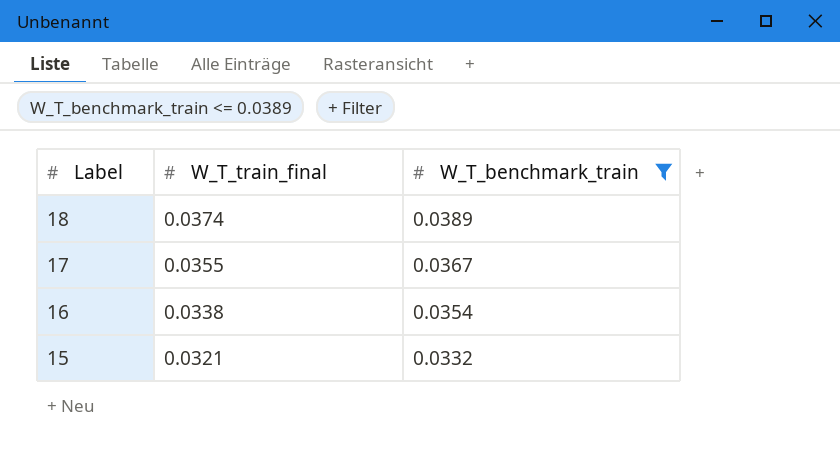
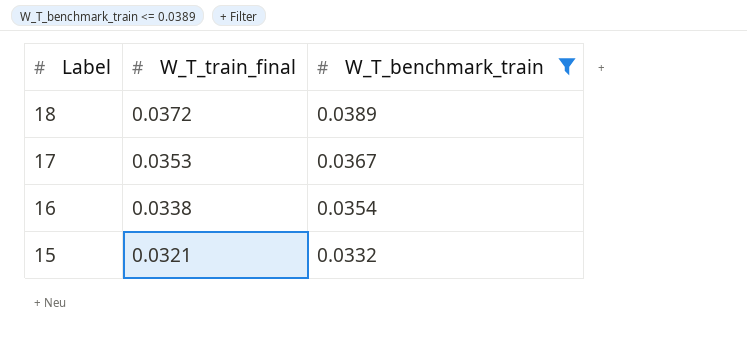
18 | W_T_train_final: 0.0374 -> 0.0372
17 | W_T_train_final: 0.0355 -> 0.0353

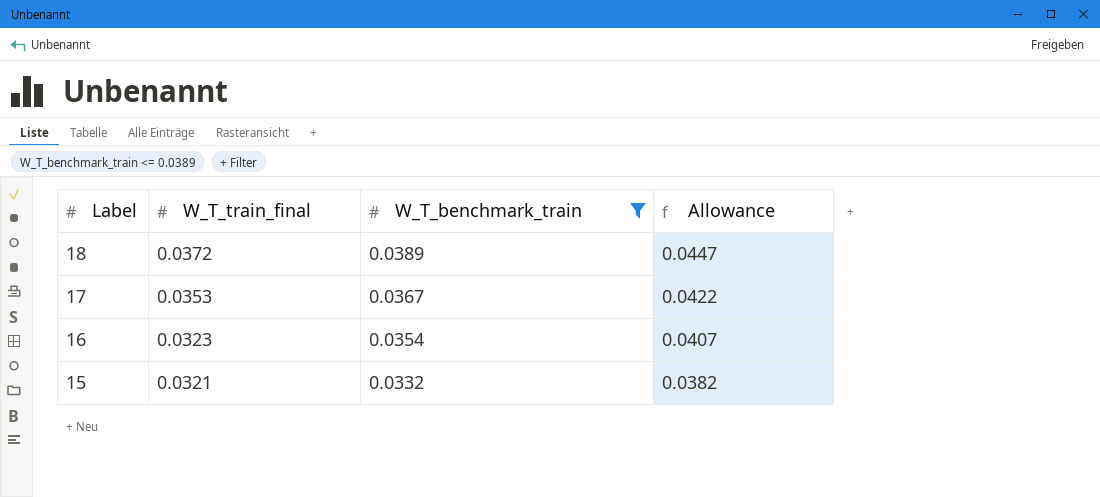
column Allowance | formula: none -> [W_T_benchmark_train] * 1.15
16 | W_T_train_final: 0.0338 -> 0.0323

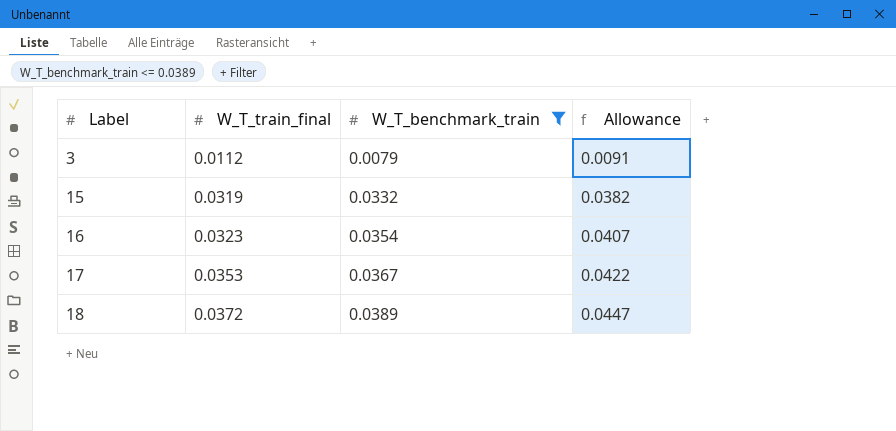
row order: Label descending -> Label ascending
row 3: none -> 0.0112 | 0.0079 | 0.0091
15 | W_T_train_final: 0.0321 -> 0.0319

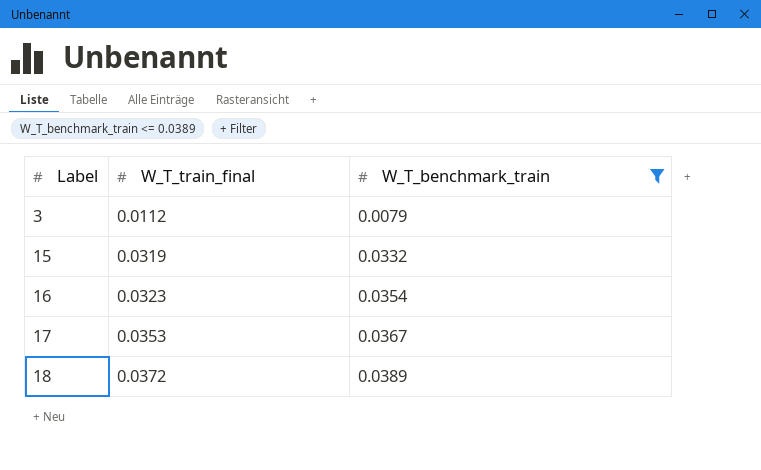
column Allowance | formula: [W_T_benchmark_train] * 1.15 -> none

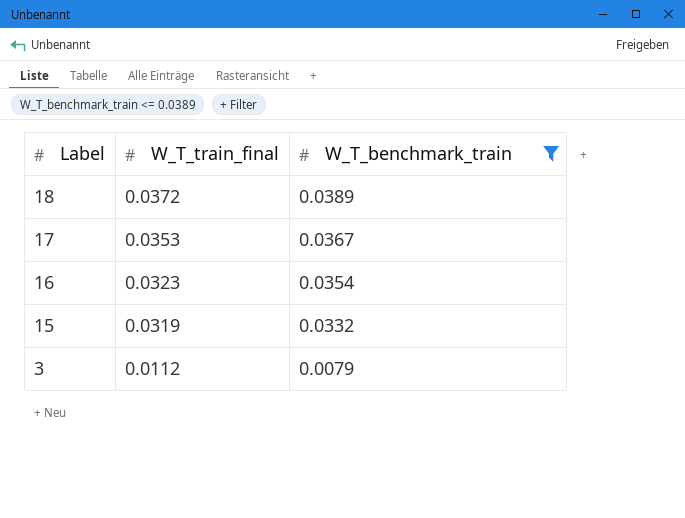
row order: Label ascending -> Label descending

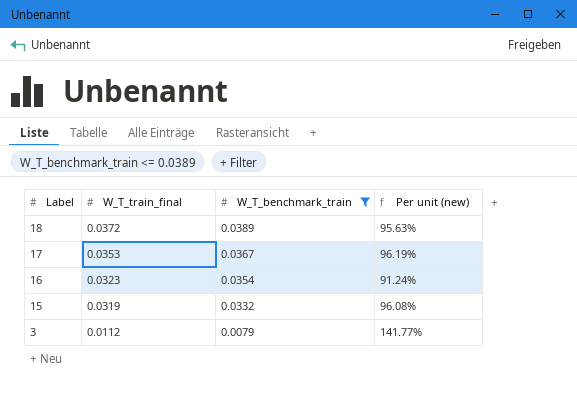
column Per unit (new) | formula: none -> [W_T_train_final] / [W_T_benchmark_train]

